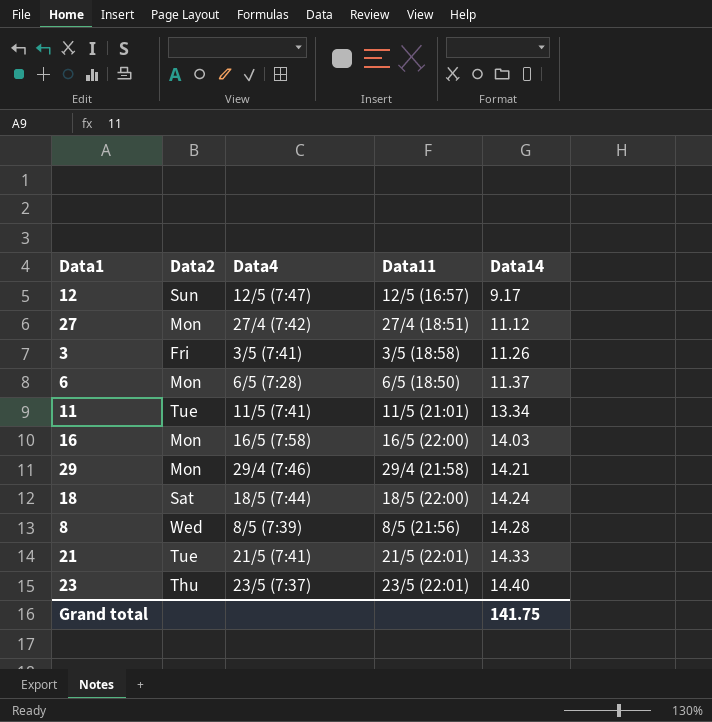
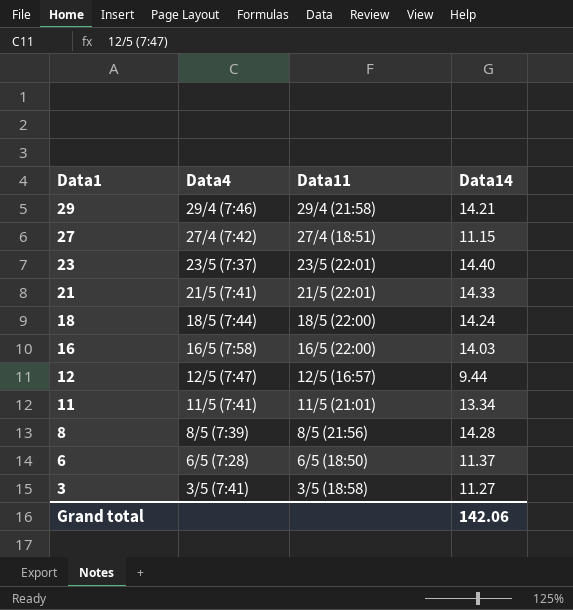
row order: Data14 ascending -> Data1 descending
column Data2 | position: 2 -> none
27 | Data14: 11.12 -> 11.15
12 | Data14: 9.17 -> 9.44
3 | Data14: 11.26 -> 11.27
Grand total | Data14: 141.75 -> 142.06

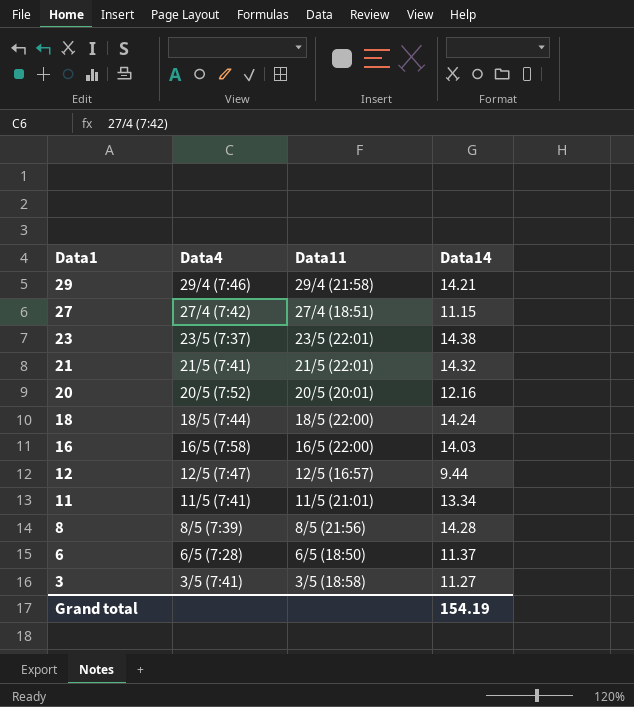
23 | Data14: 14.40 -> 14.38
21 | Data14: 14.33 -> 14.32
row 20: none -> 20/5 (7:52) | 20/5 (20:01) | 12.16
Grand total | Data14: 142.06 -> 154.19

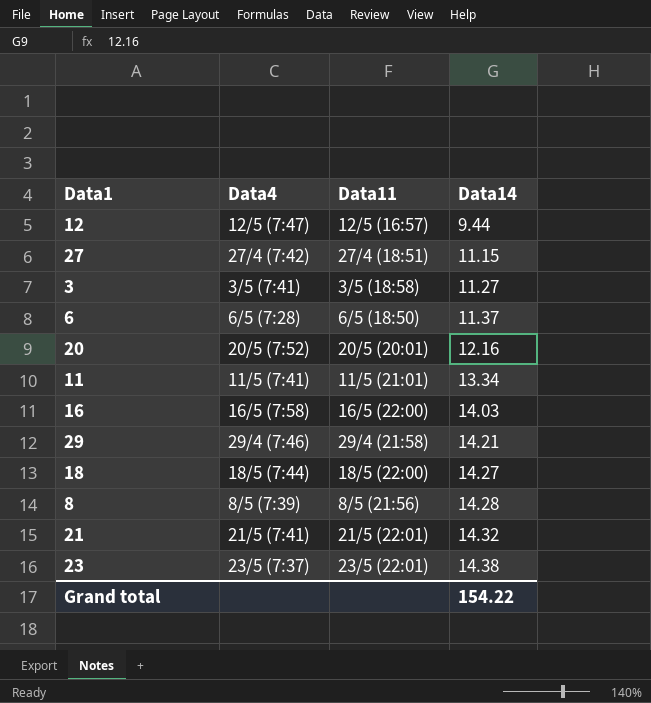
row order: Data1 descending -> Data14 ascending
18 | Data14: 14.24 -> 14.27
Grand total | Data14: 154.19 -> 154.22

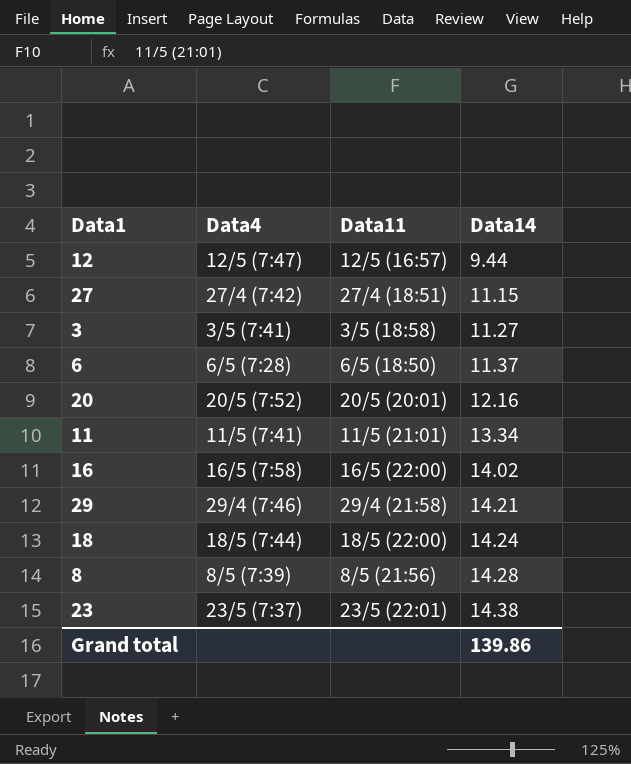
row 21: 21/5 (7:41) | 21/5 (22:01) | 14.32 -> none
16 | Data14: 14.03 -> 14.02
18 | Data14: 14.27 -> 14.24
Grand total | Data14: 154.22 -> 139.86

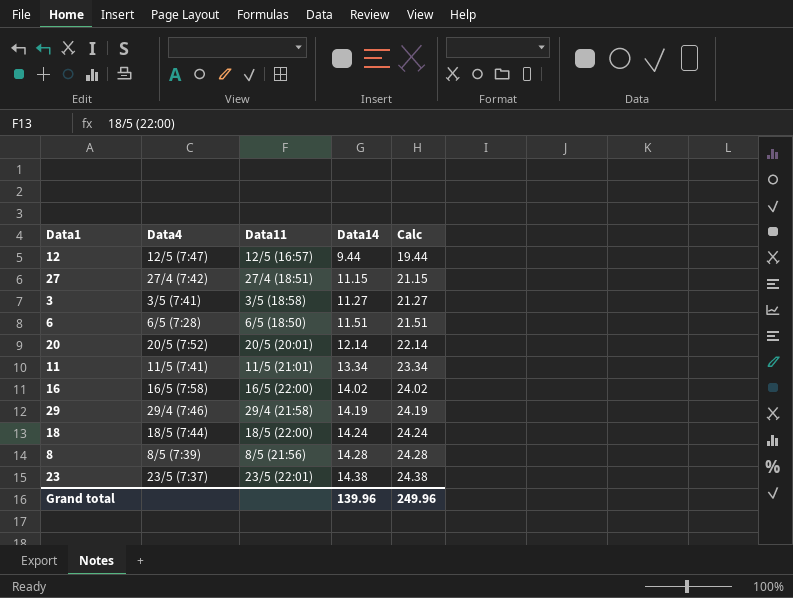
column Calc | formula: none -> [Data14] + 10
6 | Data14: 11.37 -> 11.51
20 | Data14: 12.16 -> 12.14
29 | Data14: 14.21 -> 14.19
Grand total | Data14: 139.86 -> 139.96

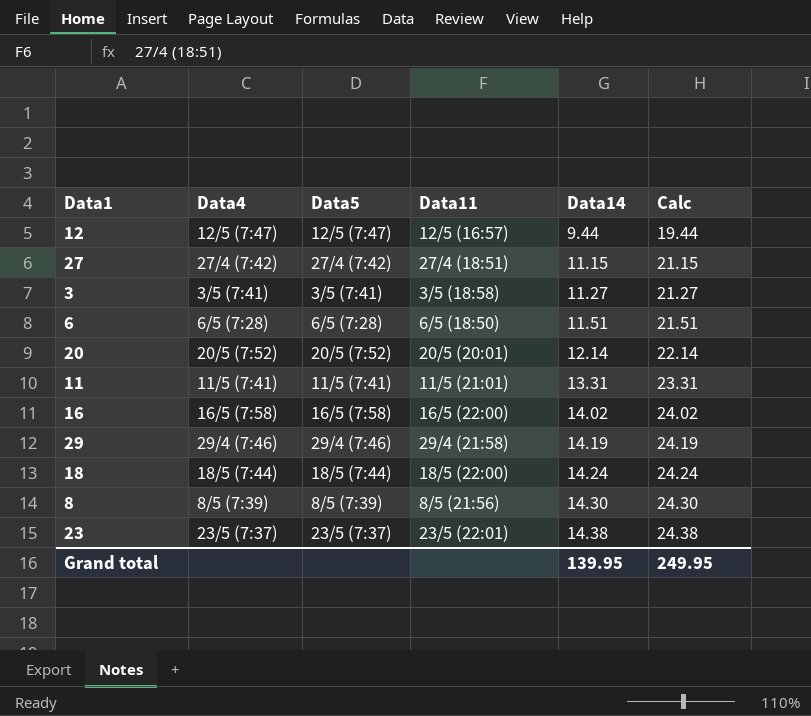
column Data5 | position: none -> 3
11 | Data14: 13.34 -> 13.31
11 | Calc: 23.34 -> 23.31
8 | Data14: 14.28 -> 14.30
8 | Calc: 24.28 -> 24.30
Grand total | Data14: 139.96 -> 139.95
Grand total | Calc: 249.96 -> 249.95

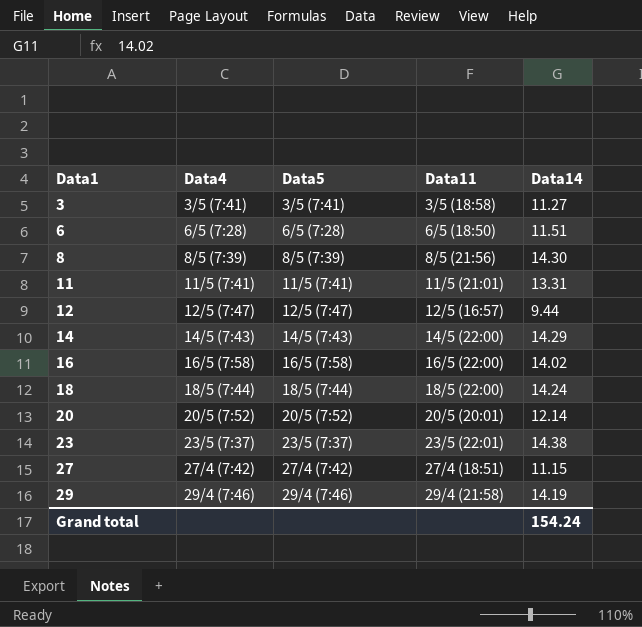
row order: Data14 ascending -> Data1 ascending
column Calc | formula: [Data14] + 10 -> none
row 14: none -> 14/5 (7:43) | 14/5 (7:43) | 14/5 (22:00) | 14.29
Grand total | Data14: 139.95 -> 154.24

